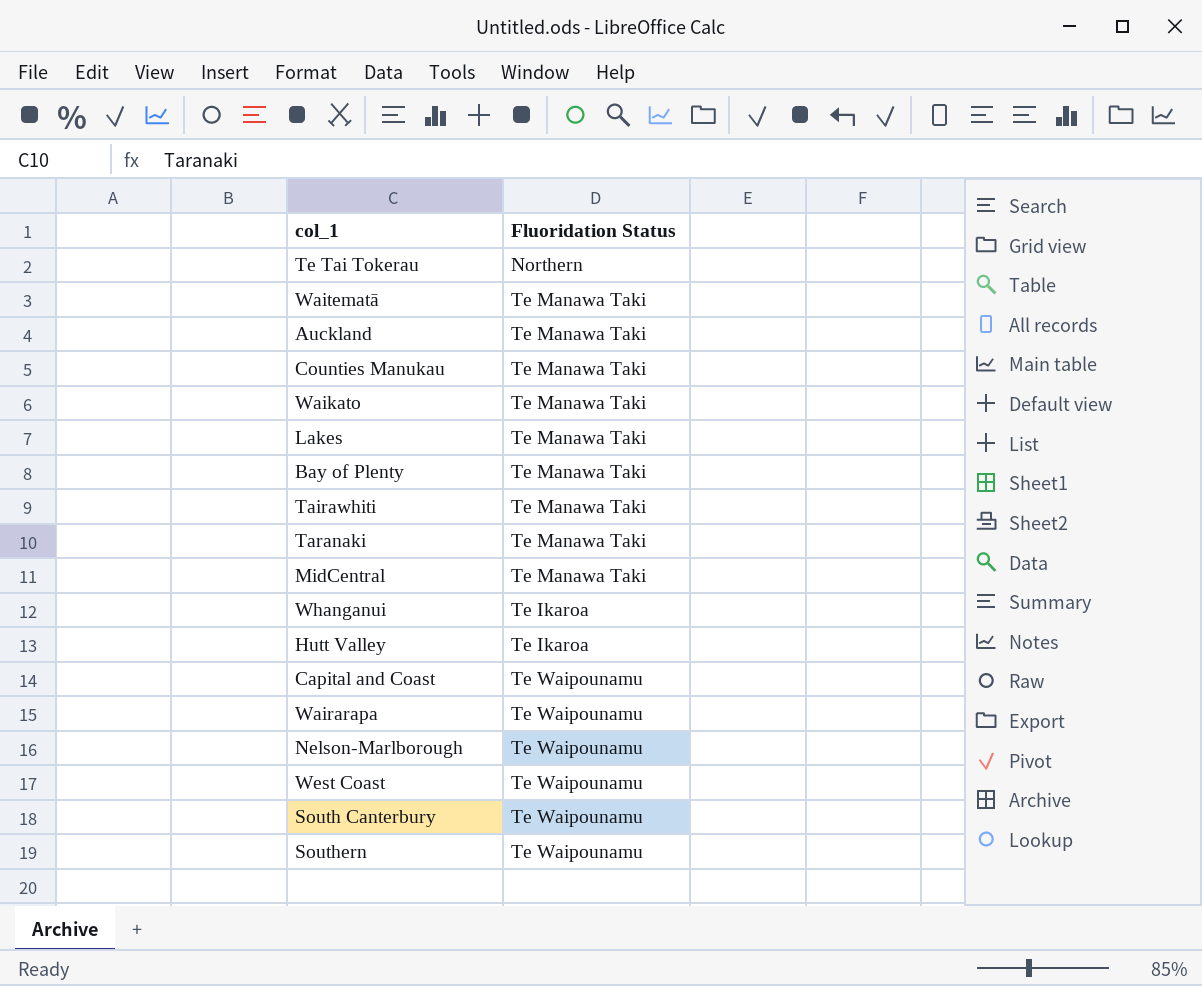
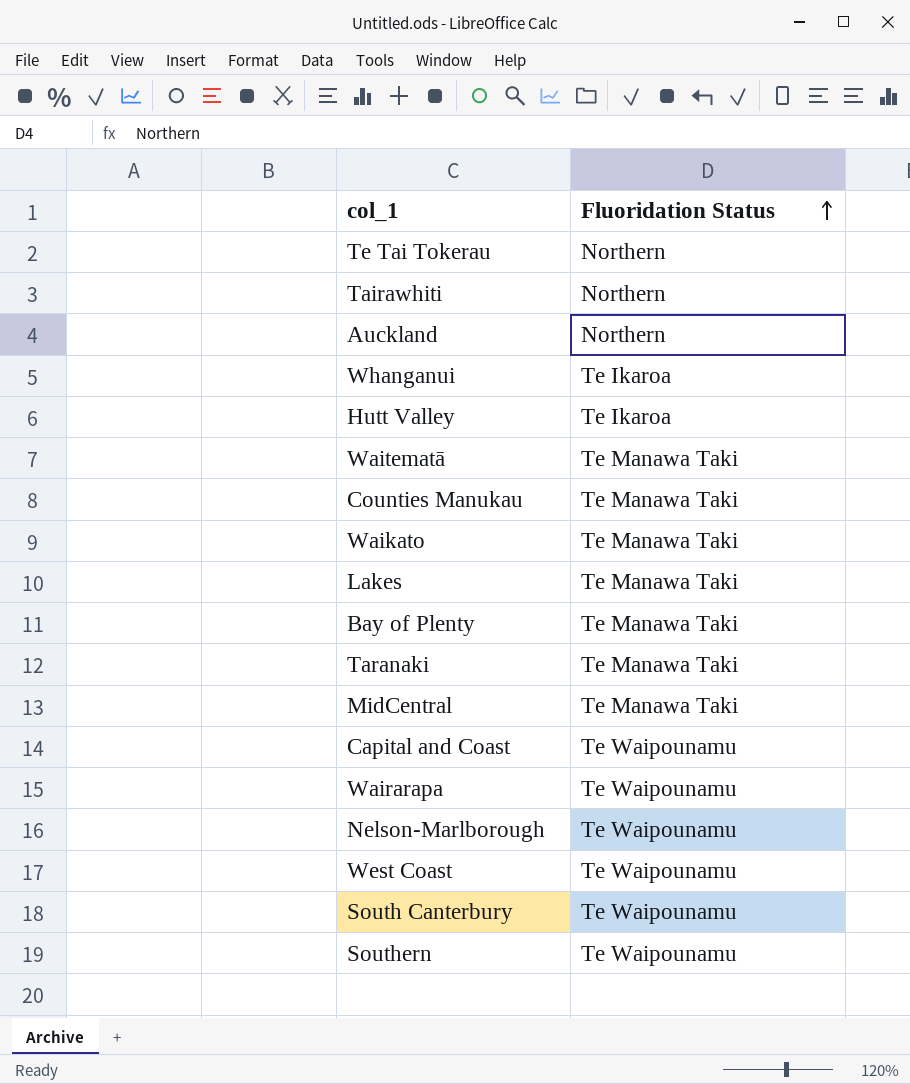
row order: none -> Fluoridation Status ascending
Tairawhiti | Fluoridation Status: Te Manawa Taki -> Northern
Auckland | Fluoridation Status: Te Manawa Taki -> Northern

